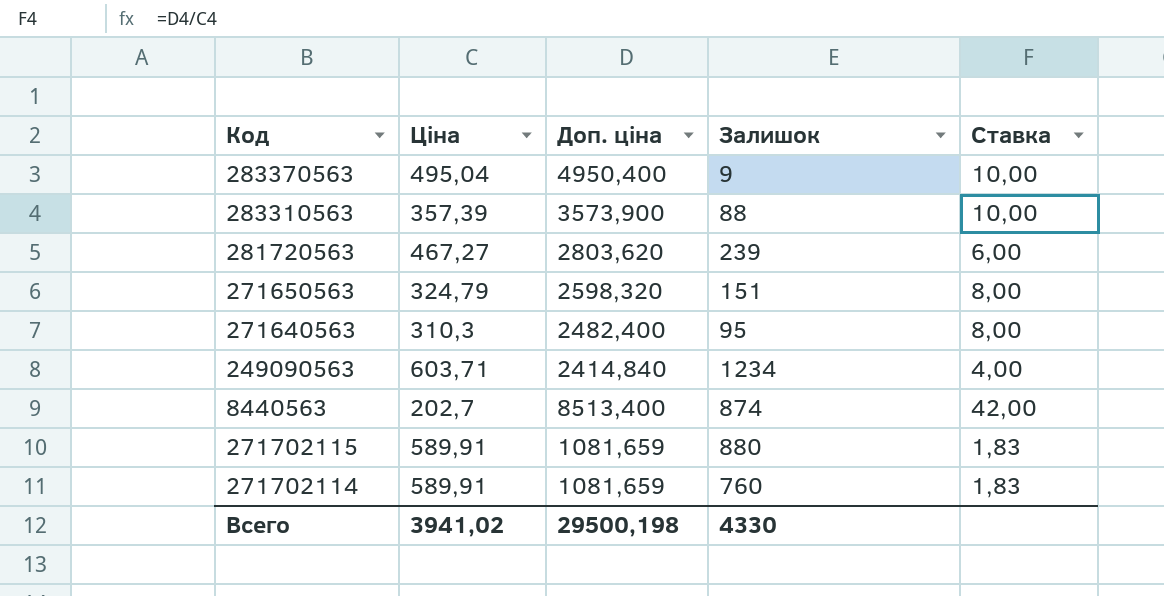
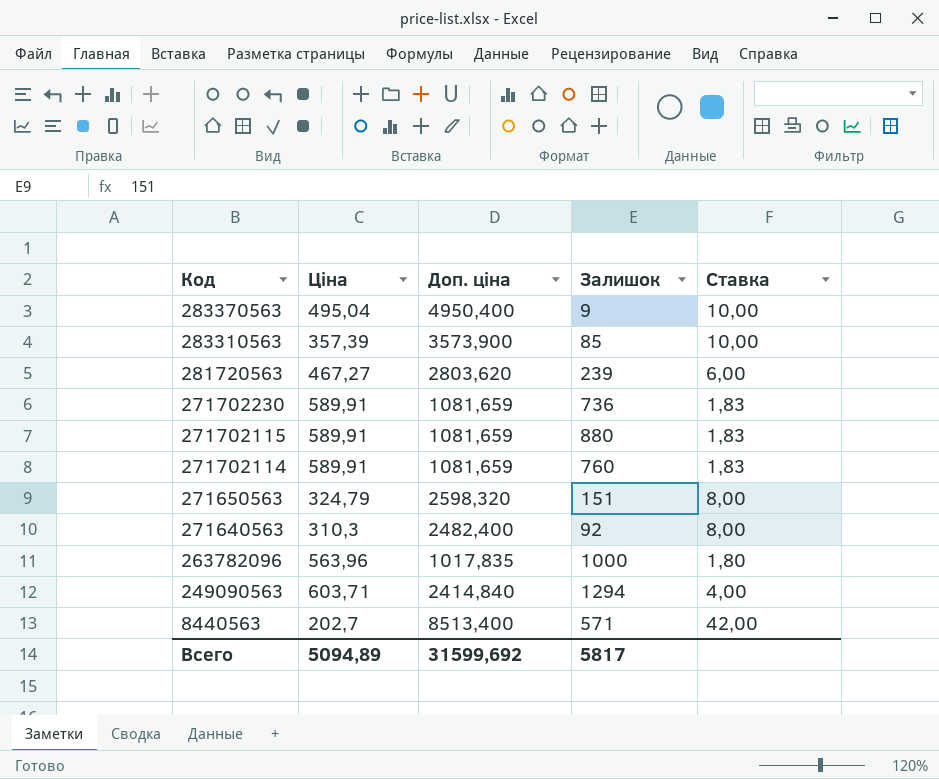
row order: none -> Код descending
283310563 | Залишок: 88 -> 85
row 271702230: none -> 589,91 | 1081,659 | 736 | 1,83
271640563 | Залишок: 95 -> 92
row 263782096: none -> 563,96 | 1017,835 | 1000 | 1,80
249090563 | Залишок: 1234 -> 1294
8440563 | Залишок: 874 -> 571
Всего | Ціна: 3941,02 -> 5094,89
Всего | Доп. ціна: 29500,198 -> 31599,692
Всего | Залишок: 4330 -> 5817

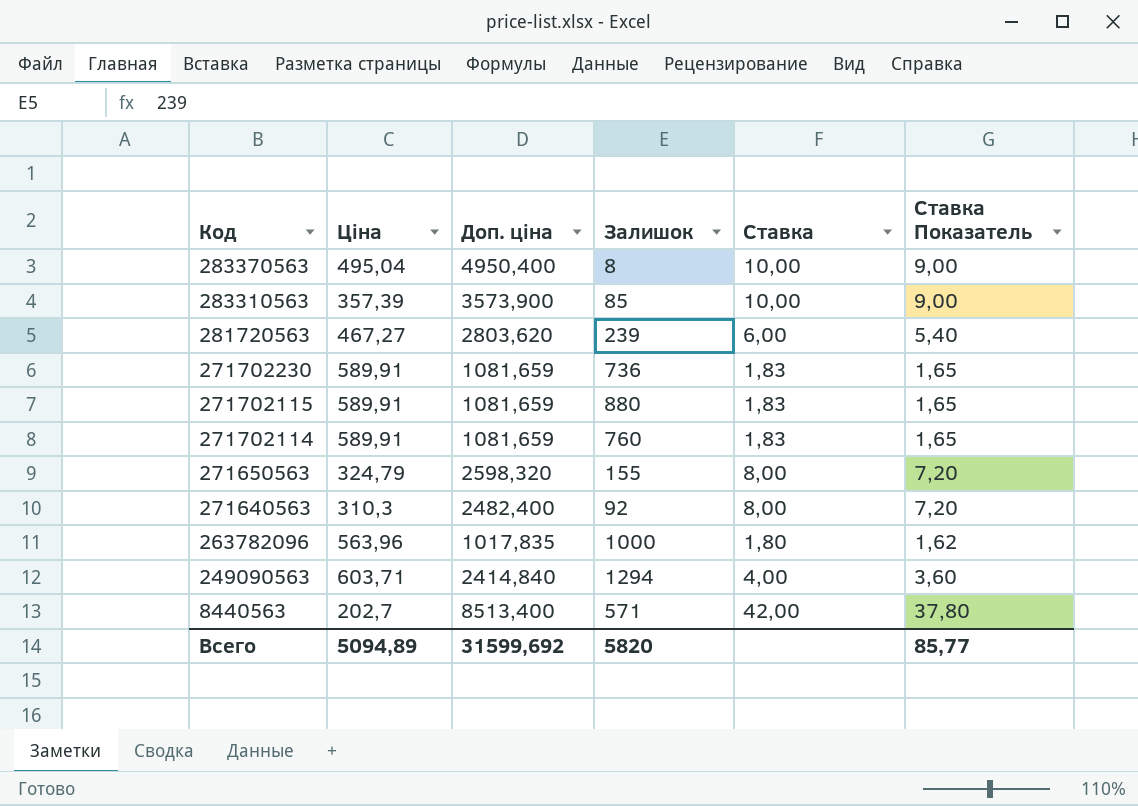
column Ставка Показатель | formula: none -> [Ставка] * 0,9
283370563 | Залишок: 9 -> 8
271650563 | Залишок: 151 -> 155
Всего | Залишок: 5817 -> 5820

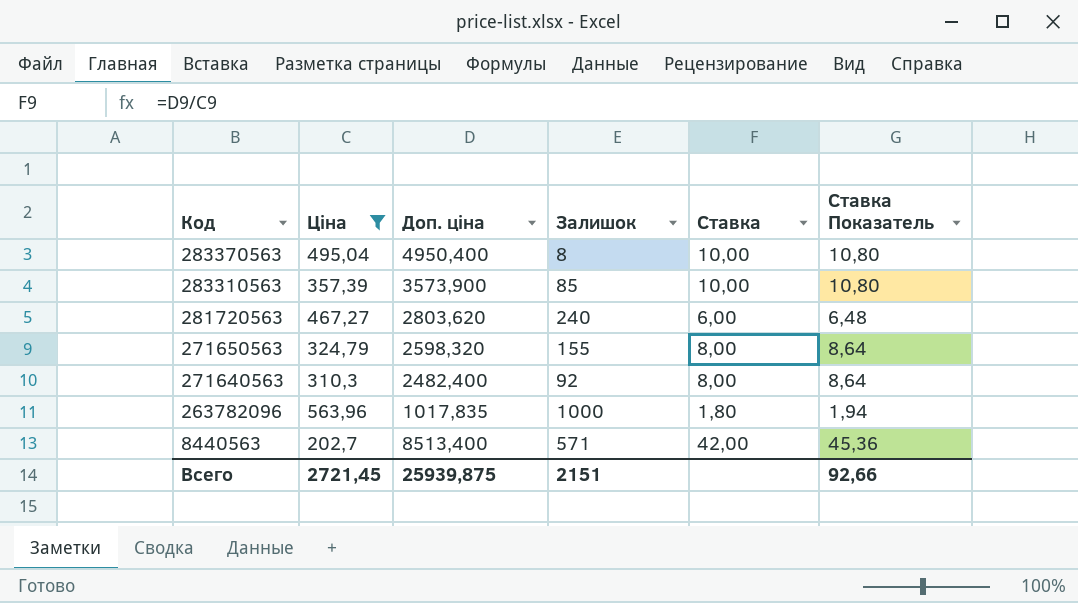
filter: none -> Ціна <= 563,96
column Ставка Показатель | formula: [Ставка] * 0,9 -> [Ставка] * 1,08
281720563 | Залишок: 239 -> 240
Всего | Ціна: 5094,89 -> 2721,45
Всего | Доп. ціна: 31599,692 -> 25939,875
Всего | Залишок: 5820 -> 2151
Всего | Ставка Показатель: 85,77 -> 92,66

